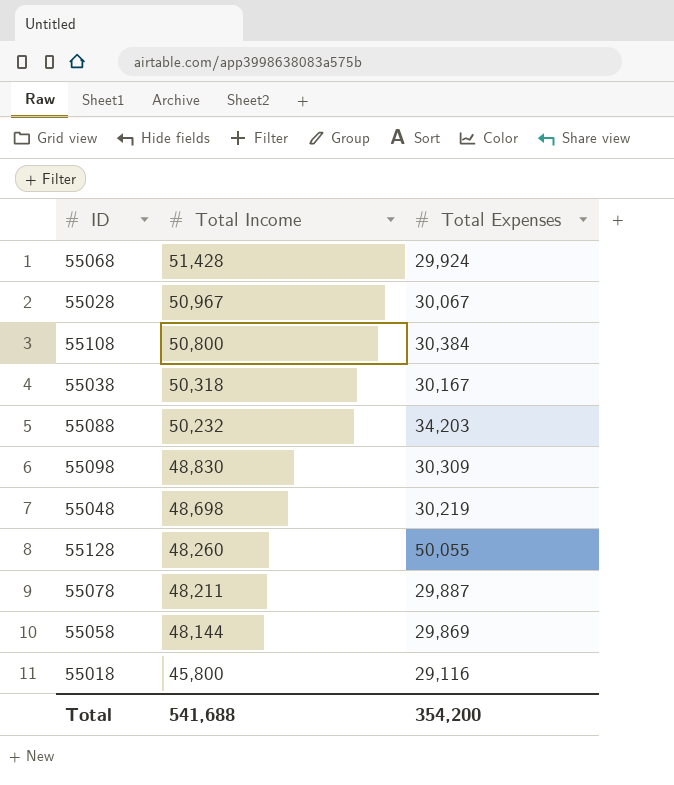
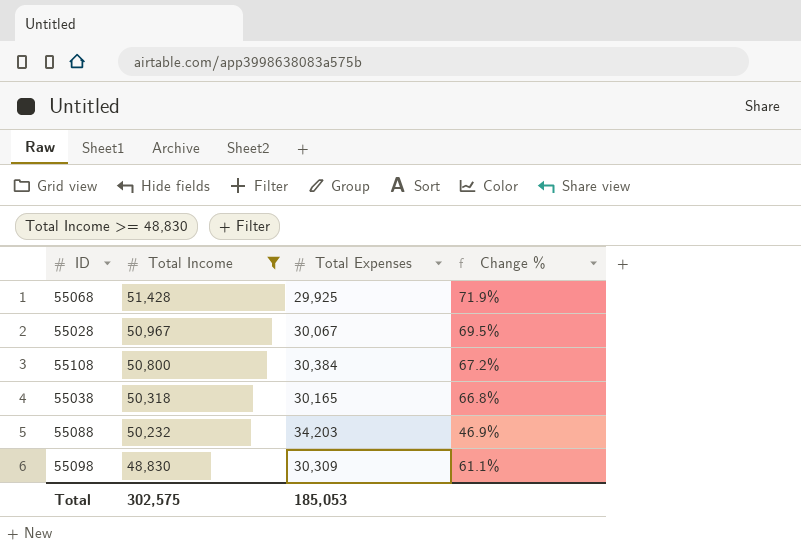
filter: none -> Total Income >= 48,830
column Change % | formula: none -> ([Total Income] - [Total Expenses]) / [Total Expenses]
55068 | Total Expenses: 29,924 -> 29,925
55038 | Total Expenses: 30,167 -> 30,165
Total | Total Income: 541,688 -> 302,575
Total | Total Expenses: 354,200 -> 185,053

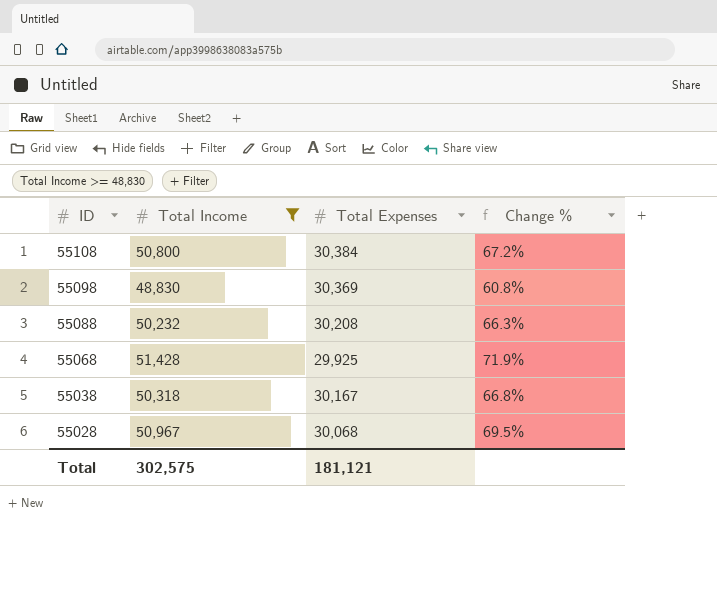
row order: Total Income descending -> ID descending
55098 | Total Expenses: 30,309 -> 30,369
55098 | Change %: 61.1% -> 60.8%
55088 | Total Expenses: 34,203 -> 30,208
55088 | Change %: 46.9% -> 66.3%
55038 | Total Expenses: 30,165 -> 30,167
55028 | Total Expenses: 30,067 -> 30,068
Total | Total Expenses: 185,053 -> 181,121

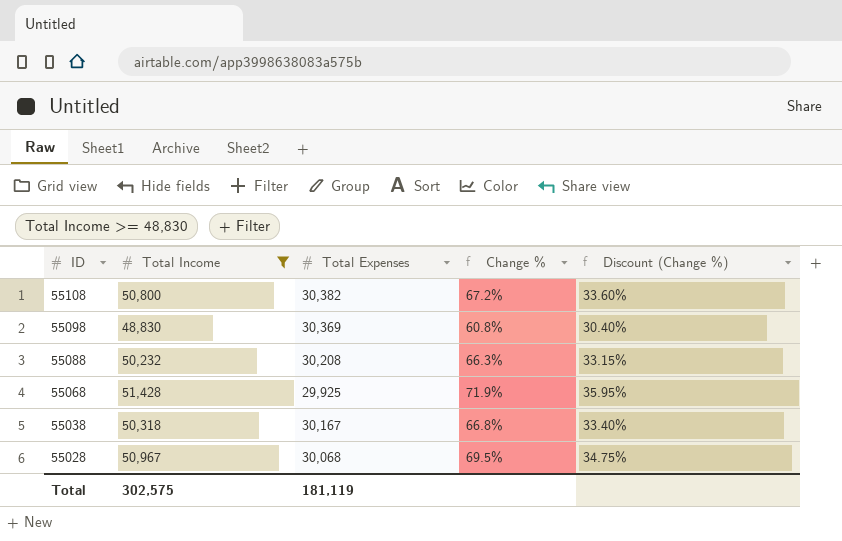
column Discount (Change %) | formula: none -> [Change %] * 0.5
55108 | Total Expenses: 30,384 -> 30,382
Total | Total Expenses: 181,121 -> 181,119

